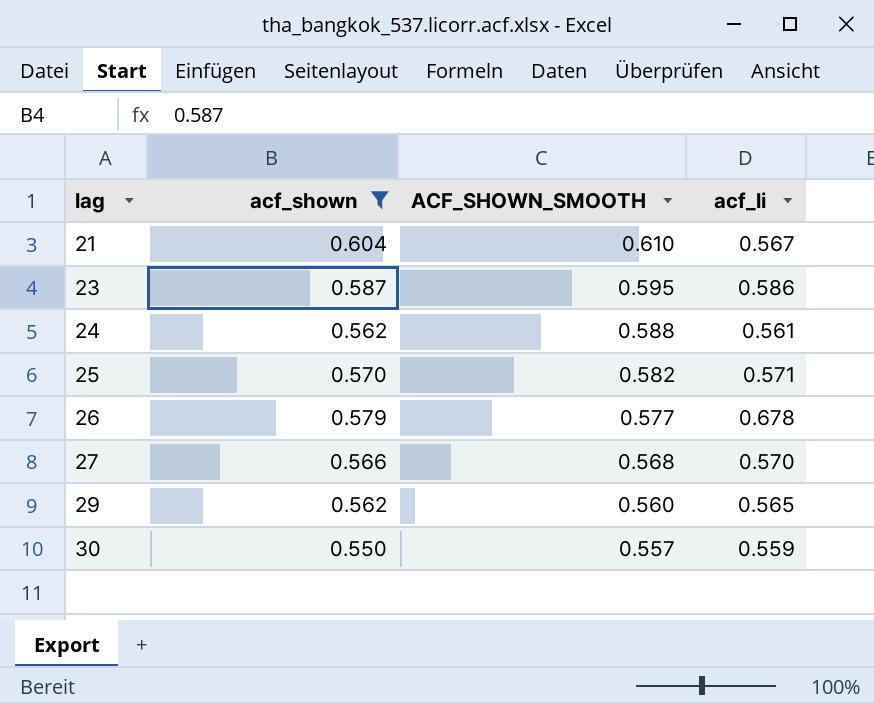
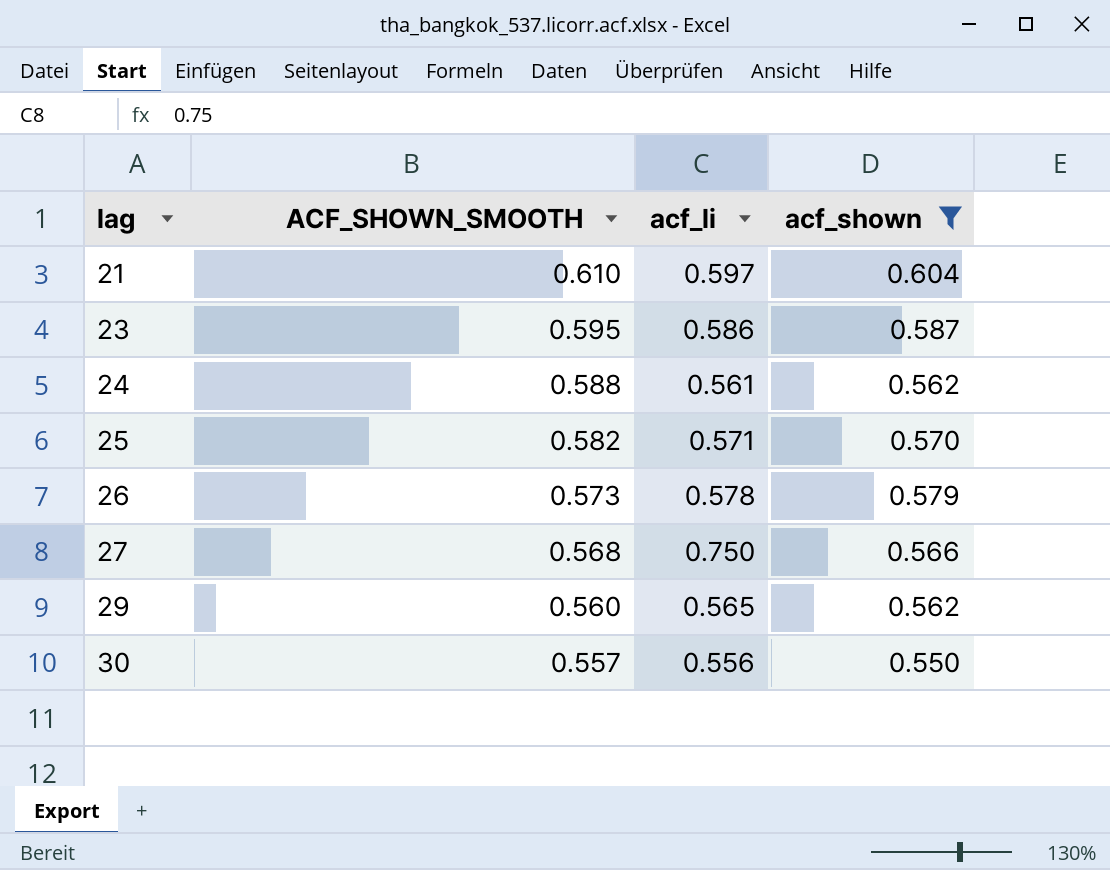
column acf_shown | position: 2 -> 4
21 | acf_li: 0.567 -> 0.597
26 | ACF_SHOWN_SMOOTH: 0.577 -> 0.573
26 | acf_li: 0.678 -> 0.578
27 | acf_li: 0.570 -> 0.750
30 | acf_li: 0.559 -> 0.556

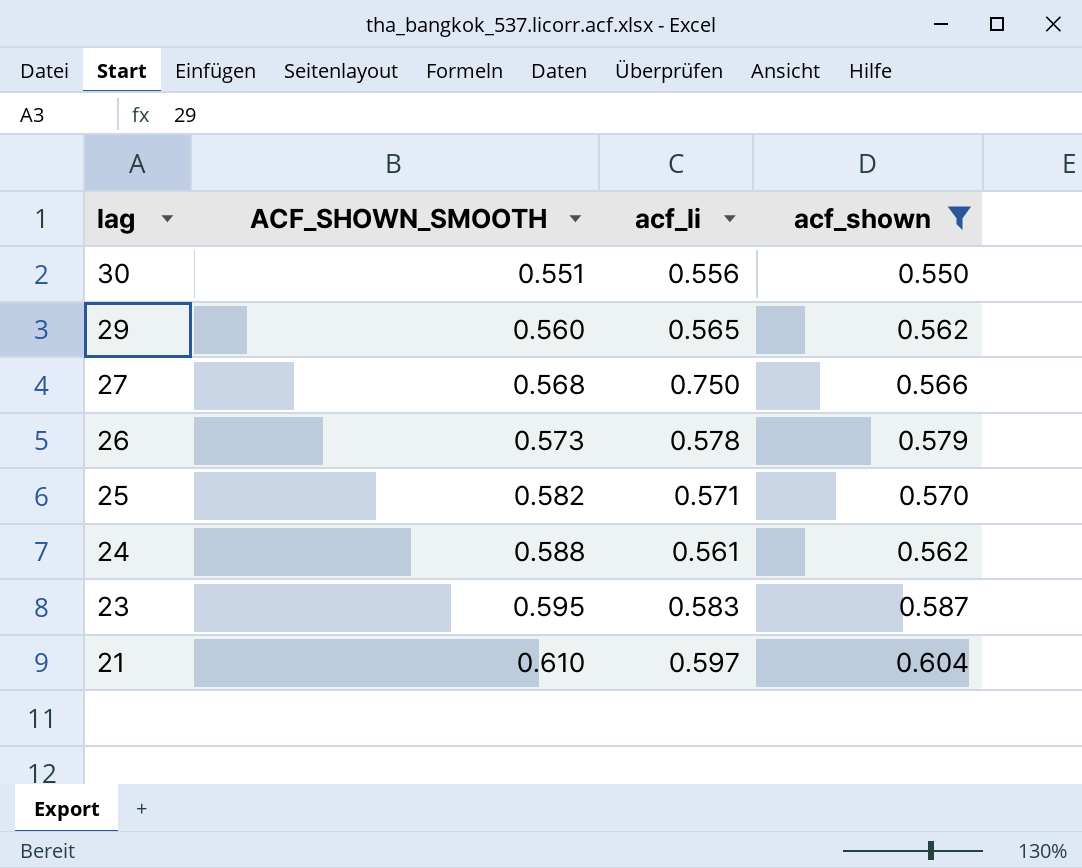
row order: lag ascending -> lag descending
30 | ACF_SHOWN_SMOOTH: 0.557 -> 0.551
23 | acf_li: 0.586 -> 0.583

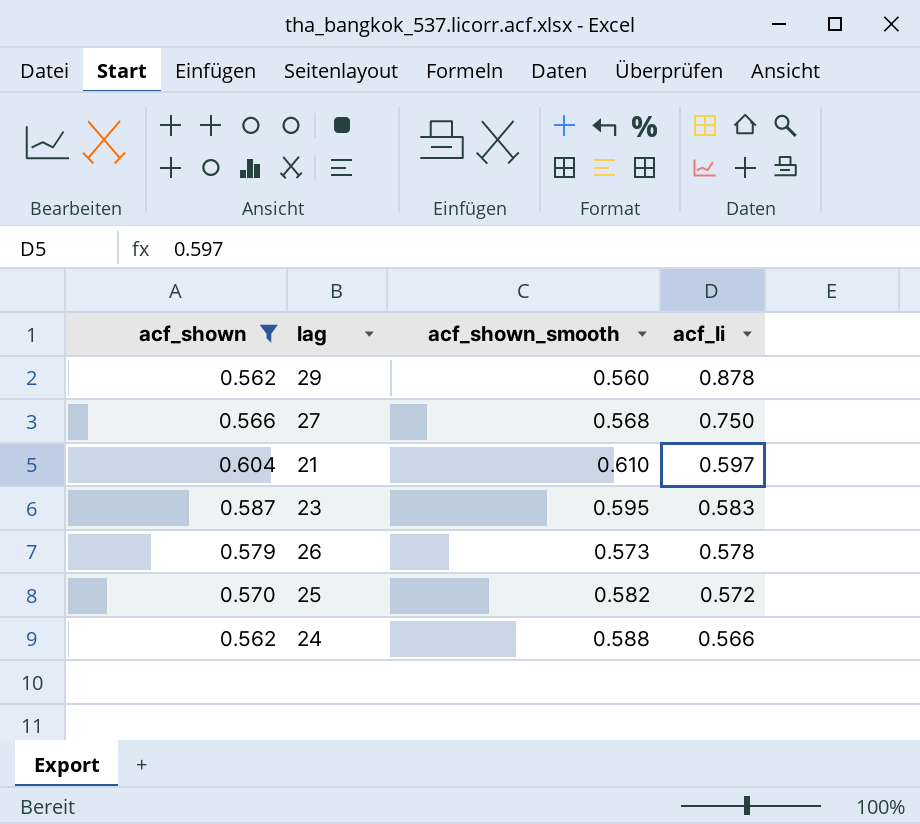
row order: lag descending -> acf_li descending
column acf_shown | position: 4 -> 1
column name: ACF_SHOWN_SMOOTH -> acf_shown_smooth
row 30: 0.551 | 0.556 | 0.550 -> none
29 | acf_li: 0.565 -> 0.878
25 | acf_li: 0.571 -> 0.572
24 | acf_li: 0.561 -> 0.566

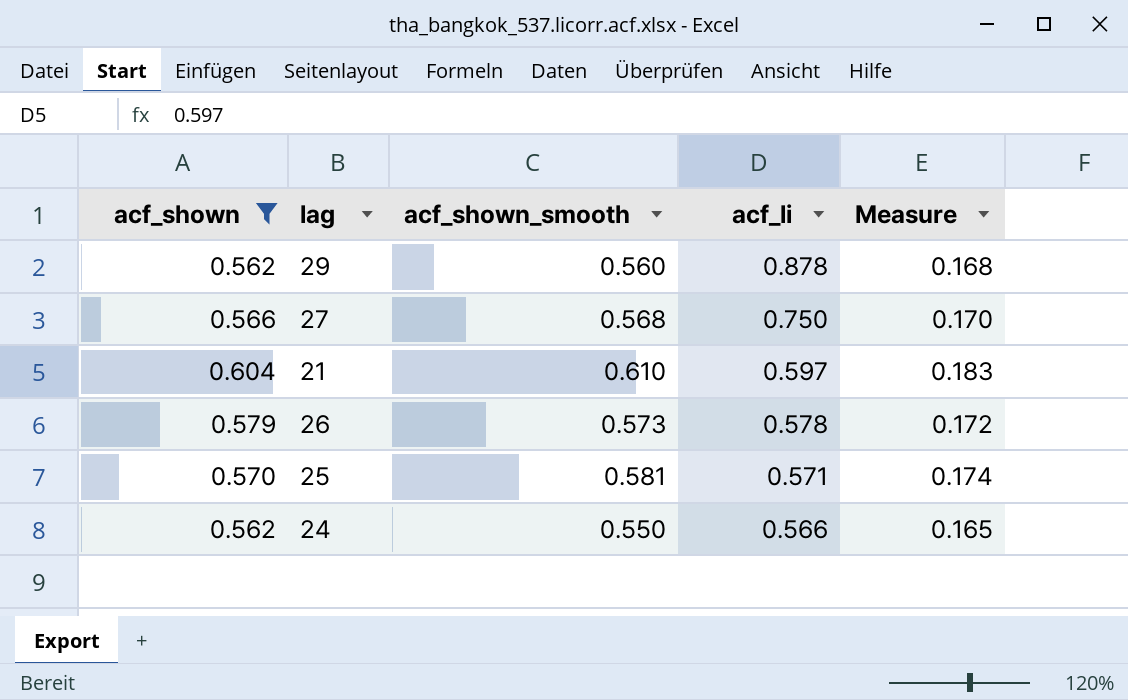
column Measure | formula: none -> [acf_shown_smooth] * 0.3
row 23: 0.587 | 0.595 | 0.583 -> none
25 | acf_shown_smooth: 0.582 -> 0.581
25 | acf_li: 0.572 -> 0.571
24 | acf_shown_smooth: 0.588 -> 0.550

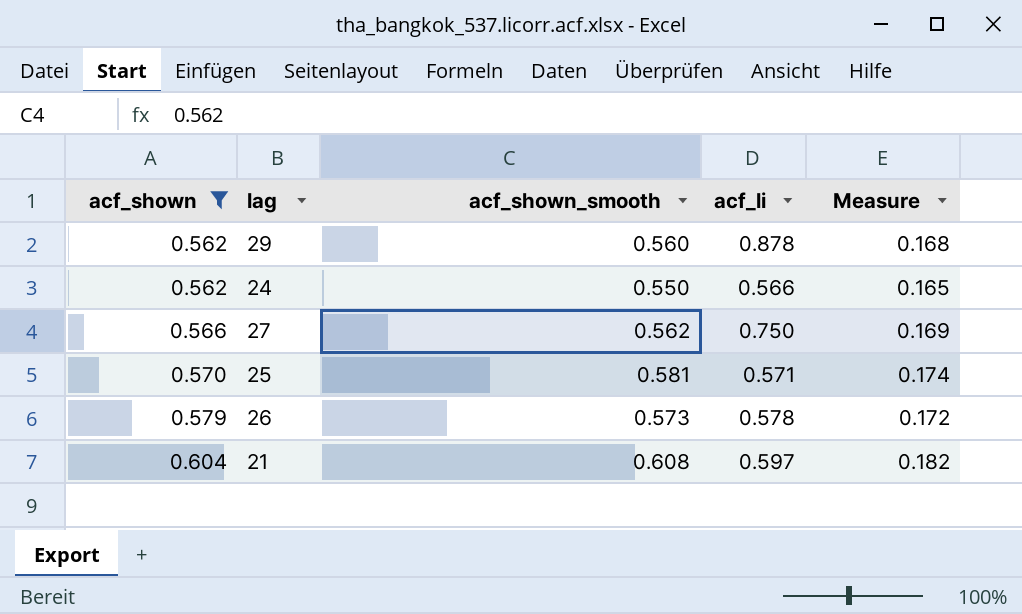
row order: acf_li descending -> acf_shown ascending
27 | acf_shown_smooth: 0.568 -> 0.562
27 | Measure: 0.170 -> 0.169
21 | acf_shown_smooth: 0.610 -> 0.608
21 | Measure: 0.183 -> 0.182

